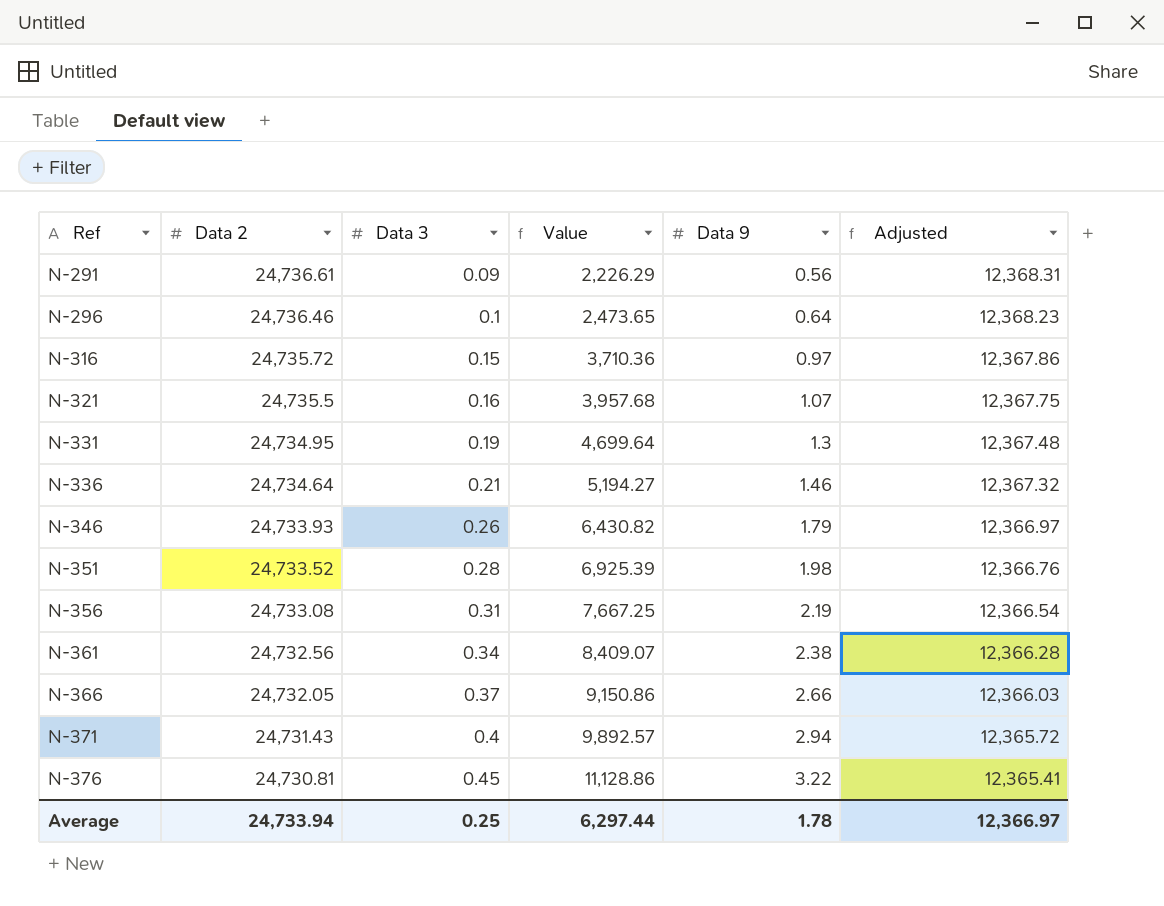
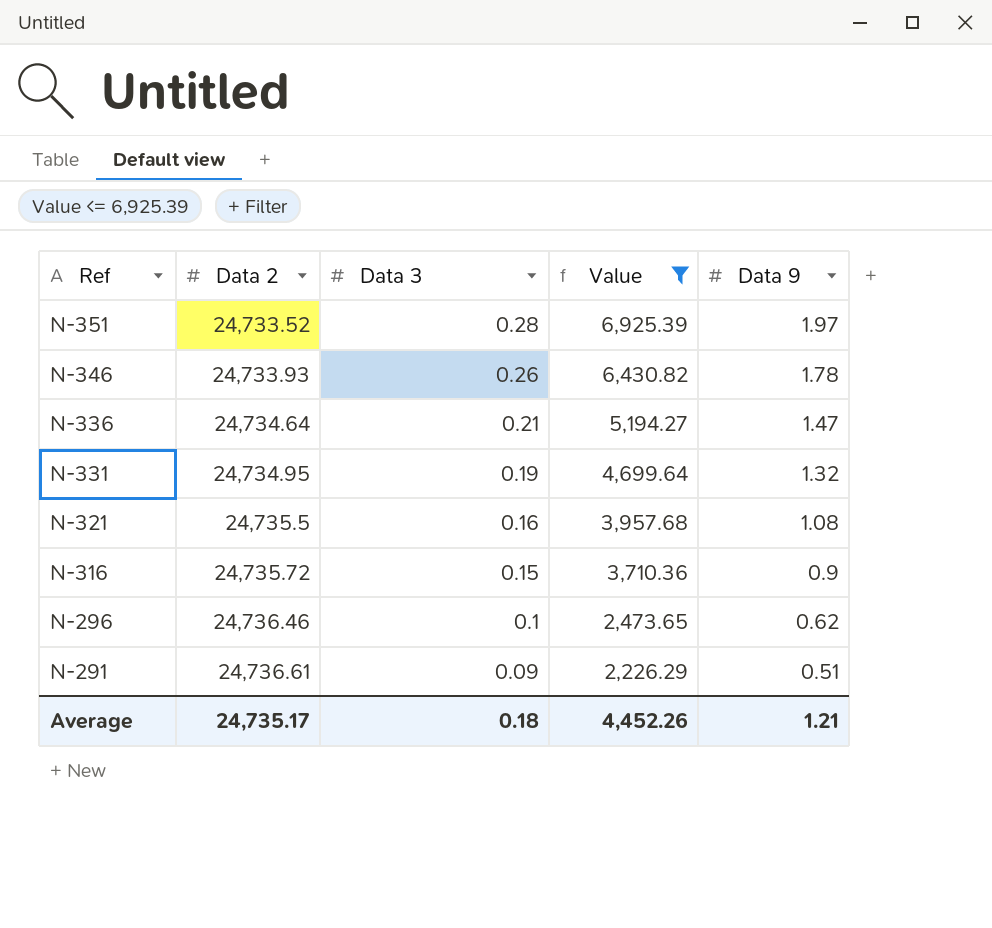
filter: none -> Value <= 6,925.39
row order: Ref ascending -> Ref descending
column Adjusted | formula: [Data 2] * 0.5 -> none
N-351 | Data 9: 1.98 -> 1.97
N-346 | Data 9: 1.79 -> 1.78
N-336 | Data 9: 1.46 -> 1.47
N-331 | Data 9: 1.3 -> 1.32
N-321 | Data 9: 1.07 -> 1.08
N-316 | Data 9: 0.97 -> 0.9
N-296 | Data 9: 0.64 -> 0.62
N-291 | Data 9: 0.56 -> 0.51
Average | Data 2: 24,733.94 -> 24,735.17
Average | Data 3: 0.25 -> 0.18
Average | Value: 6,297.44 -> 4,452.26
Average | Data 9: 1.78 -> 1.21

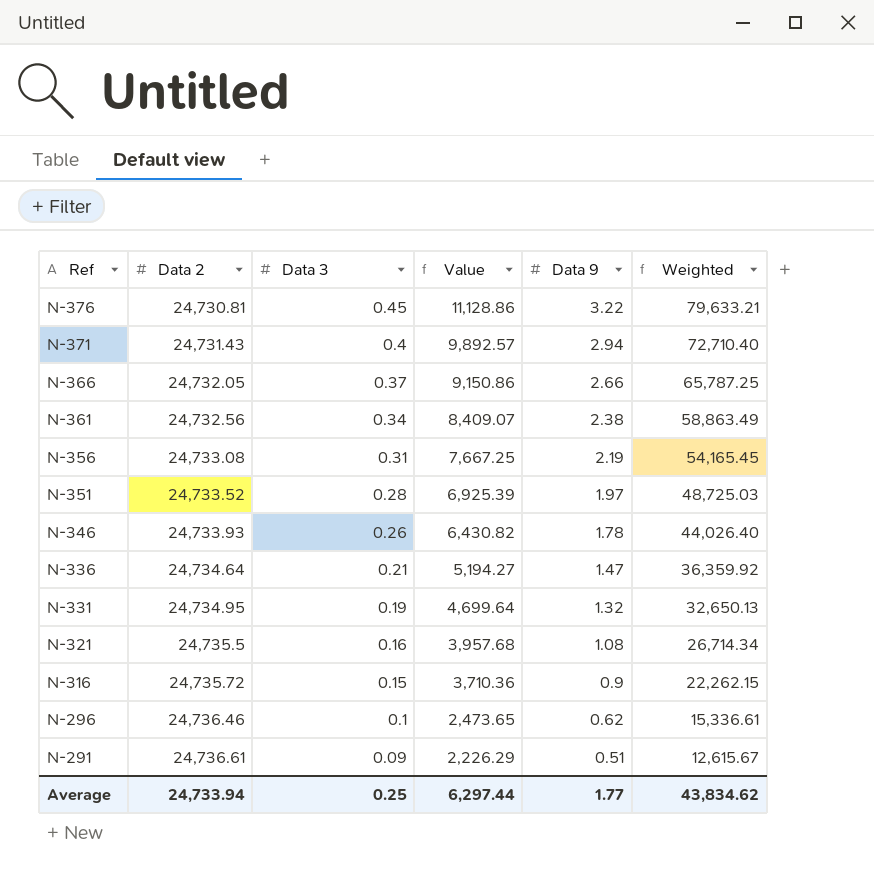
filter: Value <= 6,925.39 -> none
column Weighted | formula: none -> [Data 2] * [Data 9]
Average | Data 2: 24,735.17 -> 24,733.94
Average | Data 3: 0.18 -> 0.25
Average | Value: 4,452.26 -> 6,297.44
Average | Data 9: 1.21 -> 1.77

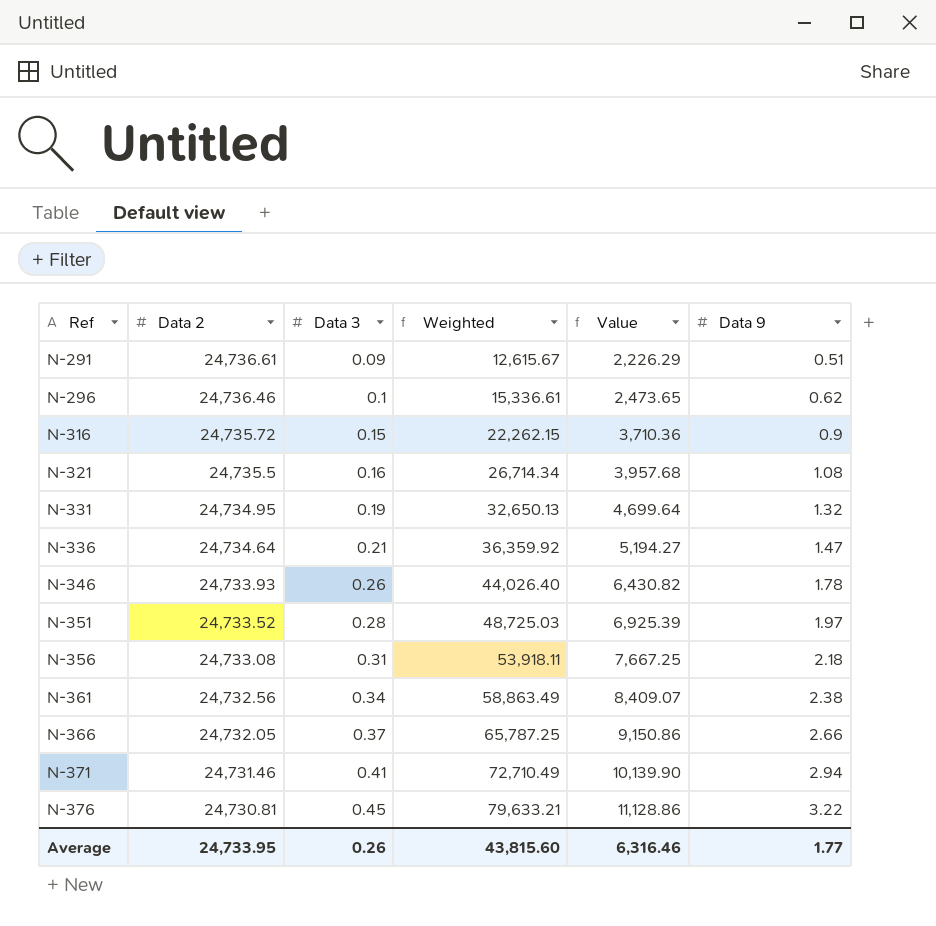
row order: Ref descending -> Ref ascending
column Weighted | position: 6 -> 4
N-356 | Weighted: 54,165.45 -> 53,918.11
N-356 | Data 9: 2.19 -> 2.18
N-371 | Data 2: 24,731.43 -> 24,731.46
N-371 | Data 3: 0.4 -> 0.41
N-371 | Weighted: 72,710.40 -> 72,710.49
N-371 | Value: 9,892.57 -> 10,139.90
Average | Data 2: 24,733.94 -> 24,733.95
Average | Data 3: 0.25 -> 0.26
Average | Weighted: 43,834.62 -> 43,815.60
Average | Value: 6,297.44 -> 6,316.46

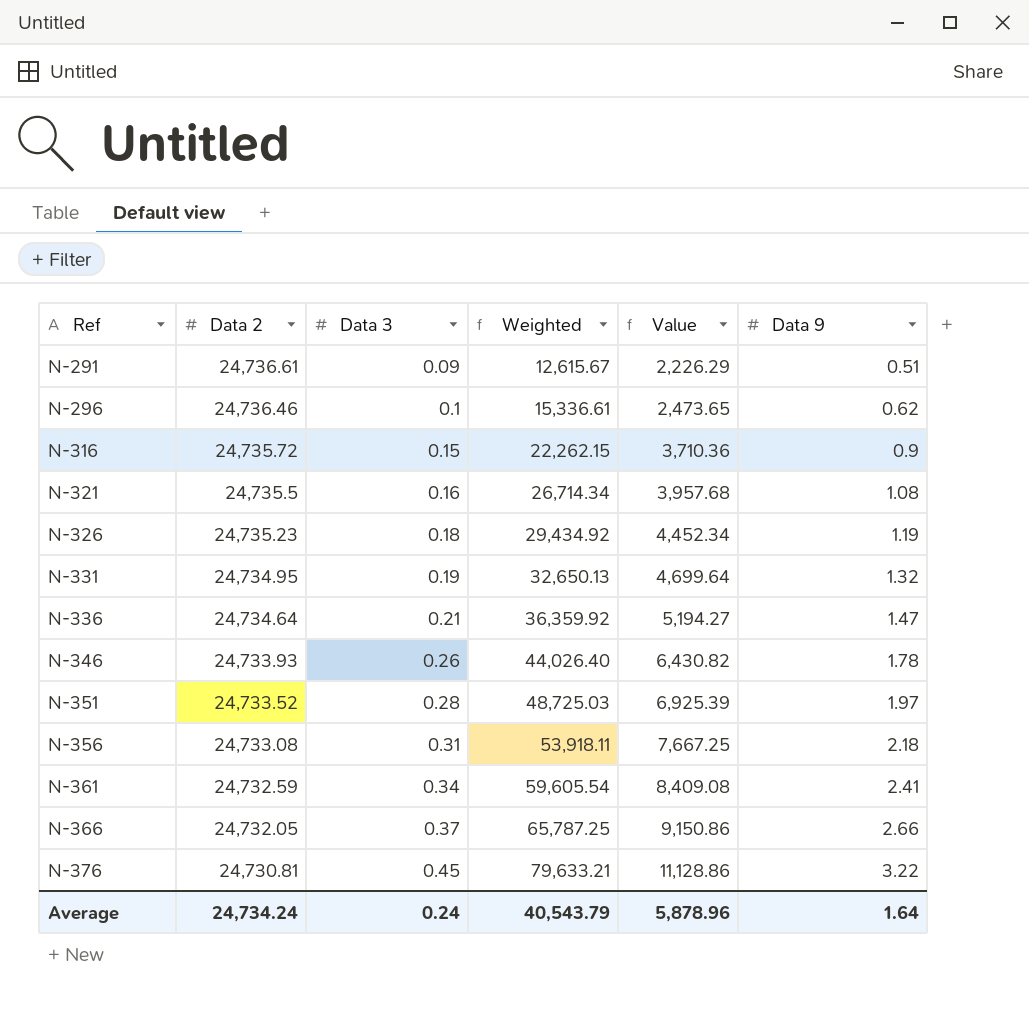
row N-371: 24,731.46 | 0.41 | 72,710.49 | 10,139.90 | 2.94 -> none
row N-326: none -> 24,735.23 | 0.18 | 29,434.92 | 4,452.34 | 1.19
N-361 | Data 2: 24,732.56 -> 24,732.59
N-361 | Weighted: 58,863.49 -> 59,605.54
N-361 | Value: 8,409.07 -> 8,409.08
N-361 | Data 9: 2.38 -> 2.41
Average | Data 2: 24,733.95 -> 24,734.24
Average | Data 3: 0.26 -> 0.24
Average | Weighted: 43,815.60 -> 40,543.79
Average | Value: 6,316.46 -> 5,878.96
Average | Data 9: 1.77 -> 1.64

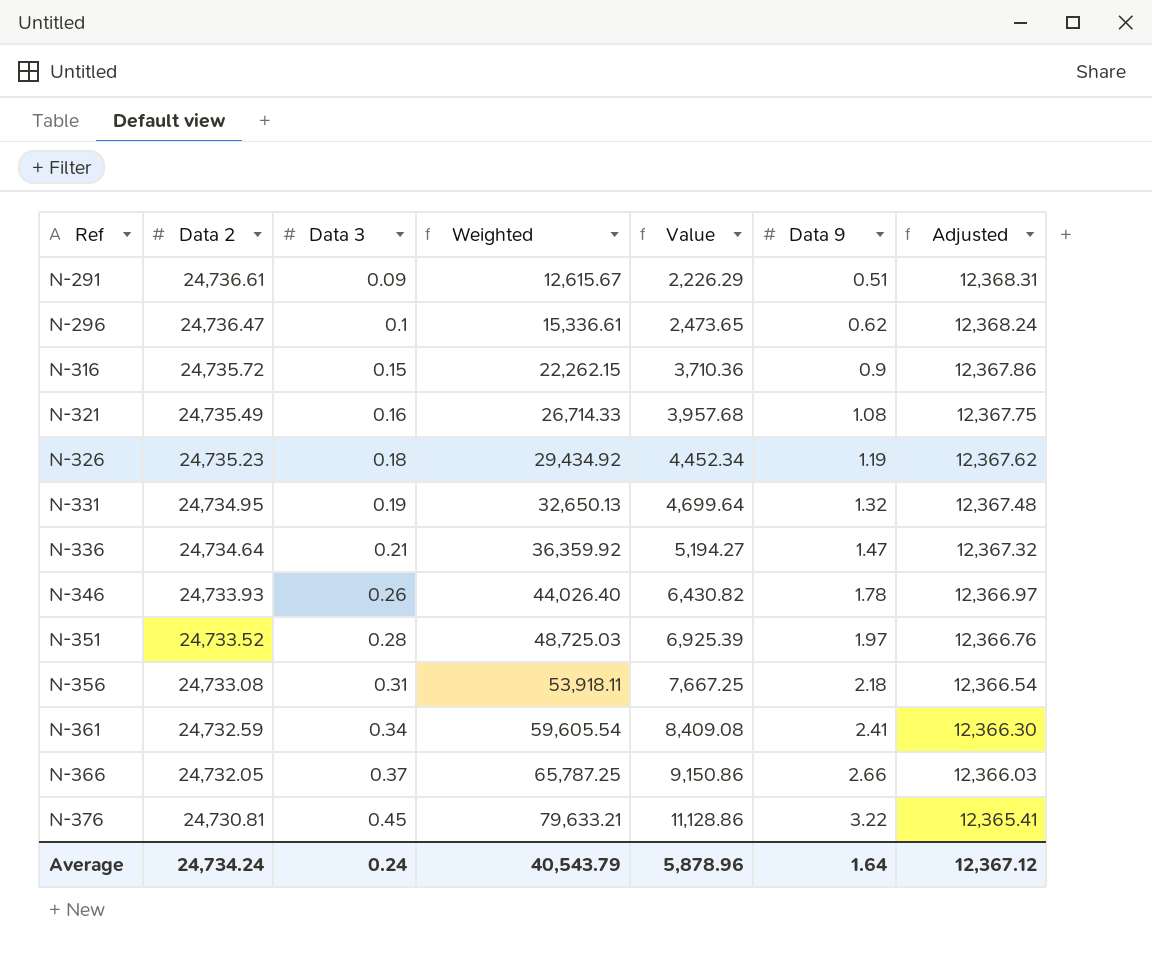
column Adjusted | formula: none -> [Data 2] * 0.5
N-296 | Data 2: 24,736.46 -> 24,736.47
N-321 | Data 2: 24,735.5 -> 24,735.49
N-321 | Weighted: 26,714.34 -> 26,714.33

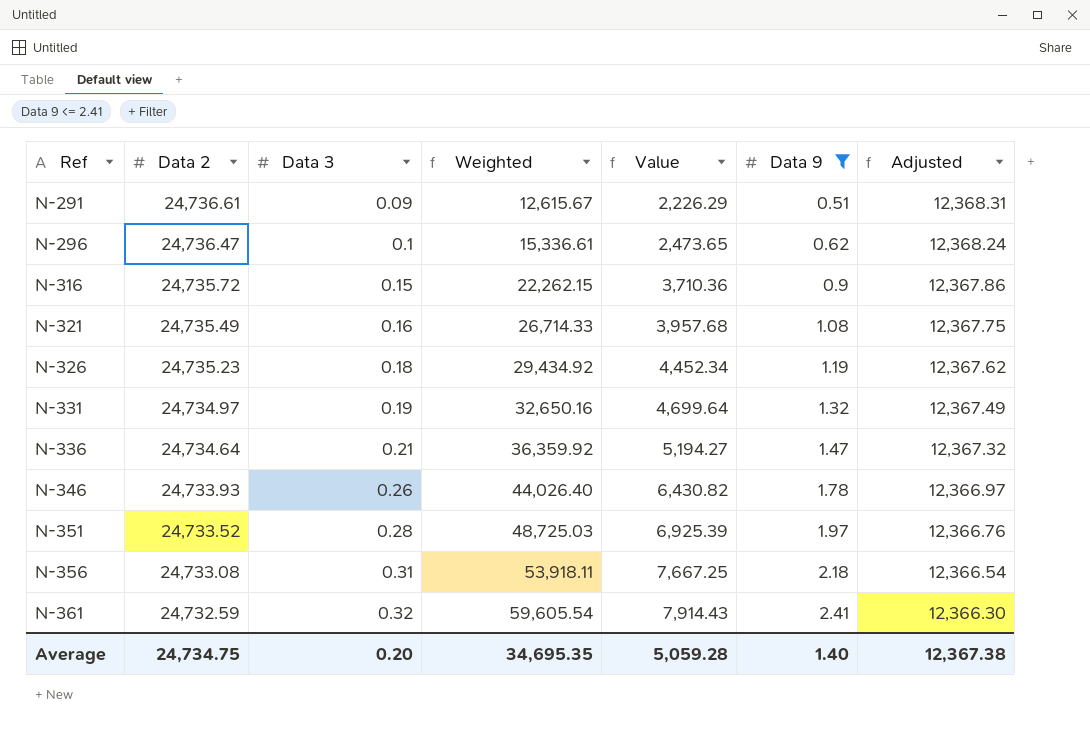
filter: none -> Data 9 <= 2.41
N-331 | Data 2: 24,734.95 -> 24,734.97
N-331 | Weighted: 32,650.13 -> 32,650.16
N-331 | Adjusted: 12,367.48 -> 12,367.49
N-361 | Data 3: 0.34 -> 0.32
N-361 | Value: 8,409.08 -> 7,914.43
Average | Data 2: 24,734.24 -> 24,734.75
Average | Data 3: 0.24 -> 0.20
Average | Weighted: 40,543.79 -> 34,695.35
Average | Value: 5,878.96 -> 5,059.28
Average | Data 9: 1.64 -> 1.40
Average | Adjusted: 12,367.12 -> 12,367.38

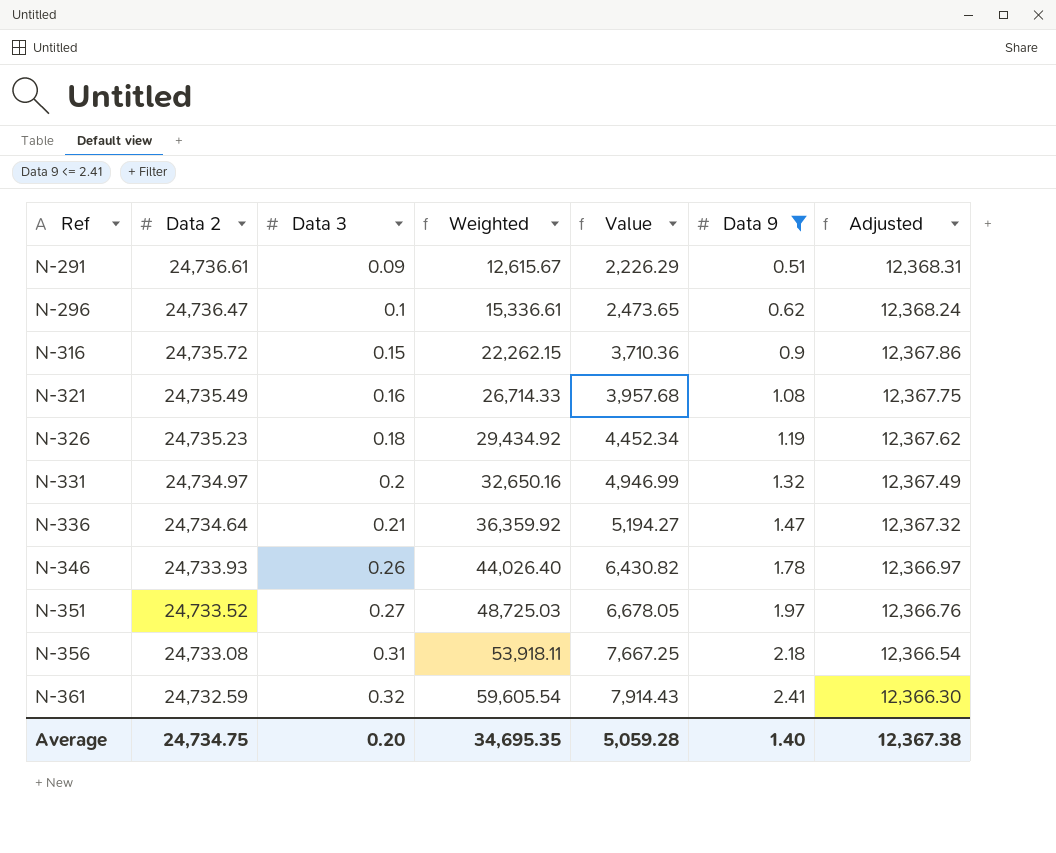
N-331 | Data 3: 0.19 -> 0.2
N-331 | Value: 4,699.64 -> 4,946.99
N-351 | Data 3: 0.28 -> 0.27
N-351 | Value: 6,925.39 -> 6,678.05

